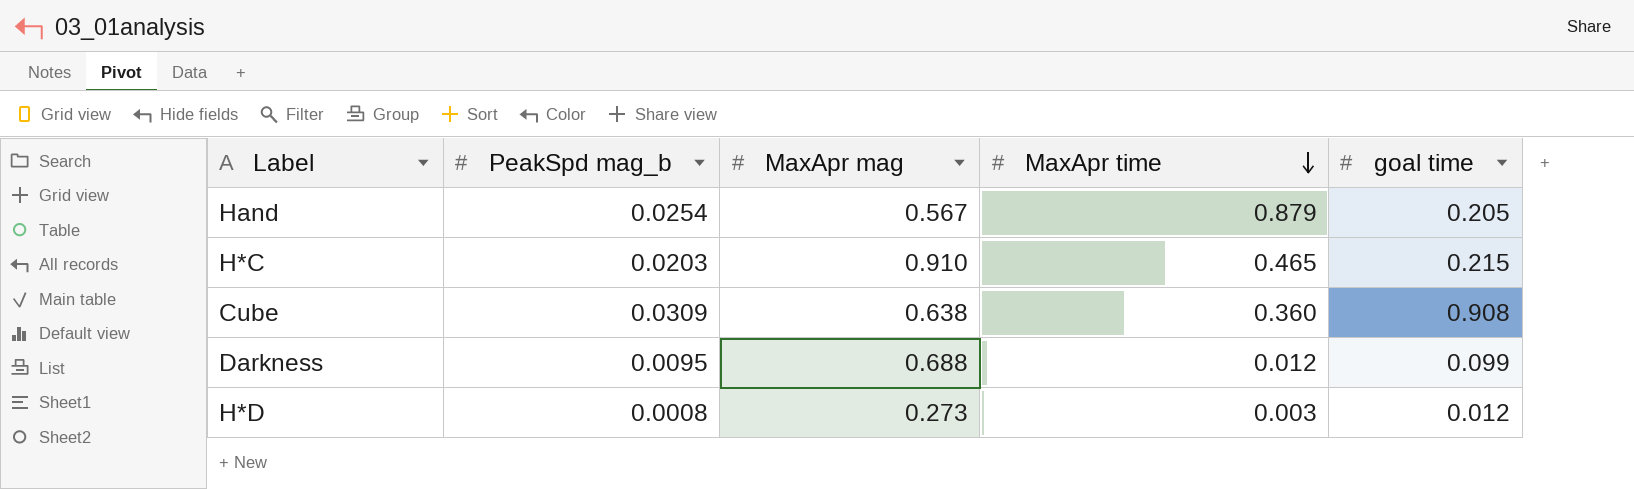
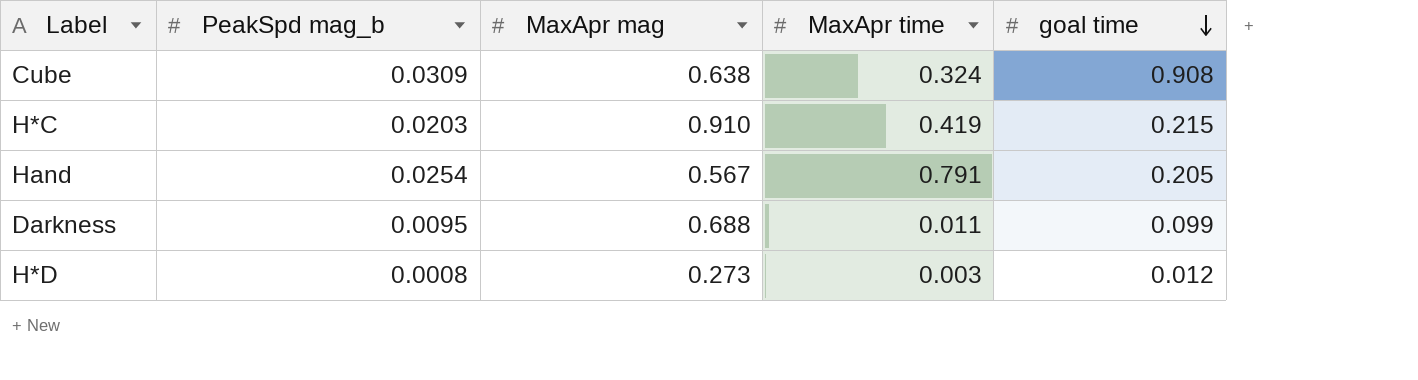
row order: MaxApr time descending -> goal time descending
Cube | MaxApr time: 0.360 -> 0.324
H*C | MaxApr time: 0.465 -> 0.419
Hand | MaxApr time: 0.879 -> 0.791
Darkness | MaxApr time: 0.012 -> 0.011

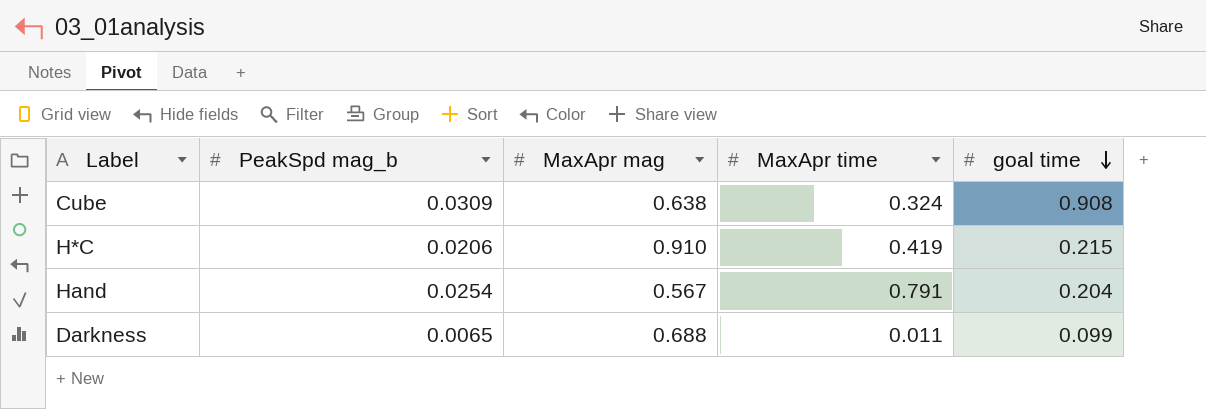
row H*D: 0.0008 | 0.273 | 0.003 | 0.012 -> none
H*C | PeakSpd mag_b: 0.0203 -> 0.0206
Hand | goal time: 0.205 -> 0.204
Darkness | PeakSpd mag_b: 0.0095 -> 0.0065

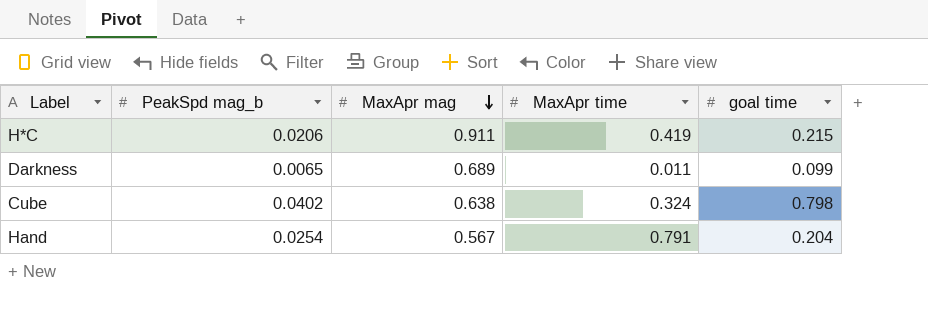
row order: goal time descending -> MaxApr mag descending
H*C | MaxApr mag: 0.910 -> 0.911
Darkness | MaxApr mag: 0.688 -> 0.689
Cube | PeakSpd mag_b: 0.0309 -> 0.0402
Cube | goal time: 0.908 -> 0.798

